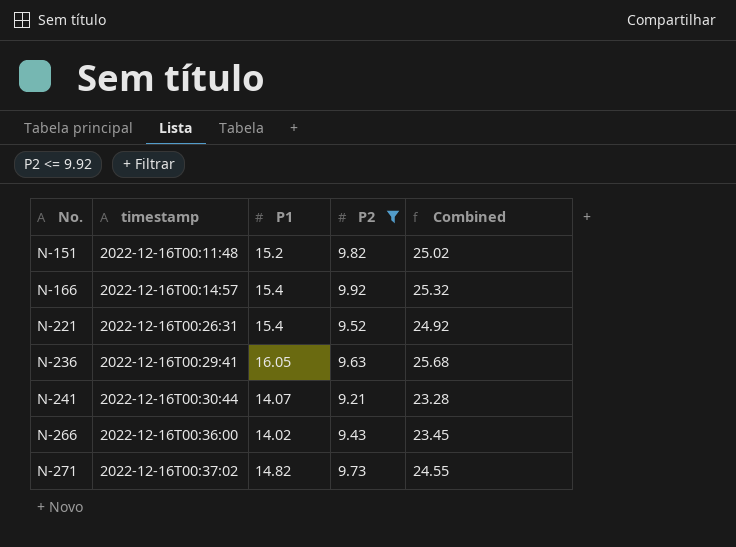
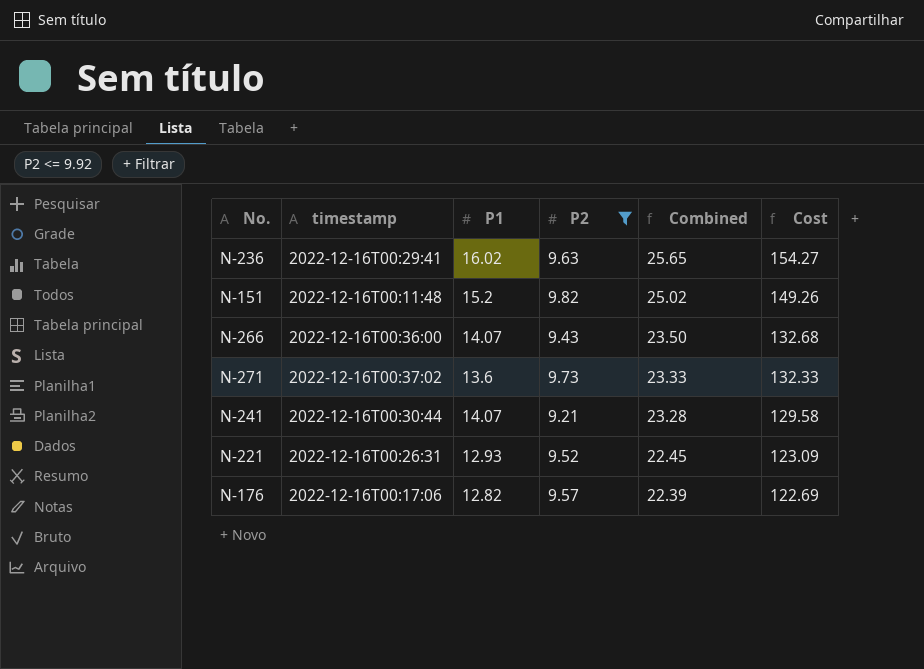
row order: No. ascending -> Combined descending
column Cost | formula: none -> [P1] * [P2]
row N-166: 2022-12-16T00:14:57 | 15.4 | 9.92 | 25.32 -> none
N-236 | P1: 16.05 -> 16.02
N-236 | Combined: 25.68 -> 25.65
N-266 | P1: 14.02 -> 14.07
N-266 | Combined: 23.45 -> 23.50
N-271 | P1: 14.82 -> 13.6
N-271 | Combined: 24.55 -> 23.33
N-221 | P1: 15.4 -> 12.93
N-221 | Combined: 24.92 -> 22.45
row N-176: none -> 2022-12-16T00:17:06 | 12.82 | 9.57 | 22.39 | 122.69

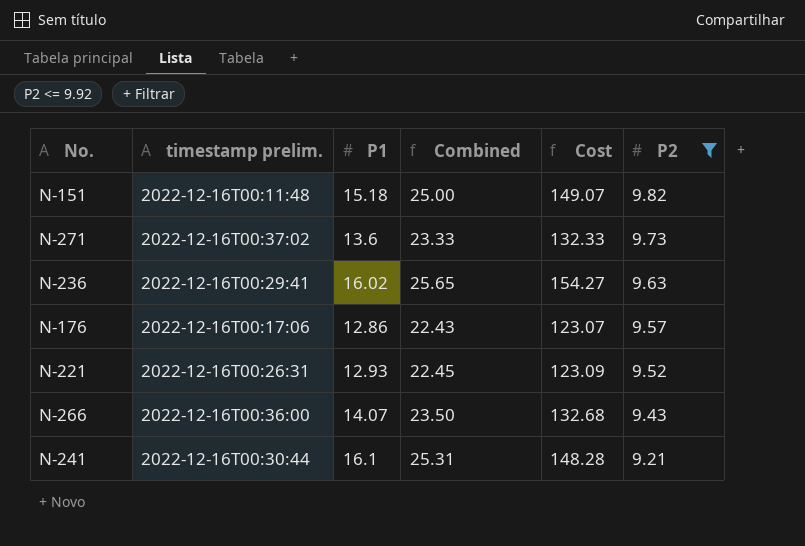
row order: Combined descending -> P2 descending
column name: timestamp -> timestamp prelim.
column P2 | position: 4 -> 6
N-151 | P1: 15.2 -> 15.18
N-151 | Combined: 25.02 -> 25.00
N-151 | Cost: 149.26 -> 149.07
N-176 | P1: 12.82 -> 12.86
N-176 | Combined: 22.39 -> 22.43
N-176 | Cost: 122.69 -> 123.07
N-241 | P1: 14.07 -> 16.1
N-241 | Combined: 23.28 -> 25.31
N-241 | Cost: 129.58 -> 148.28

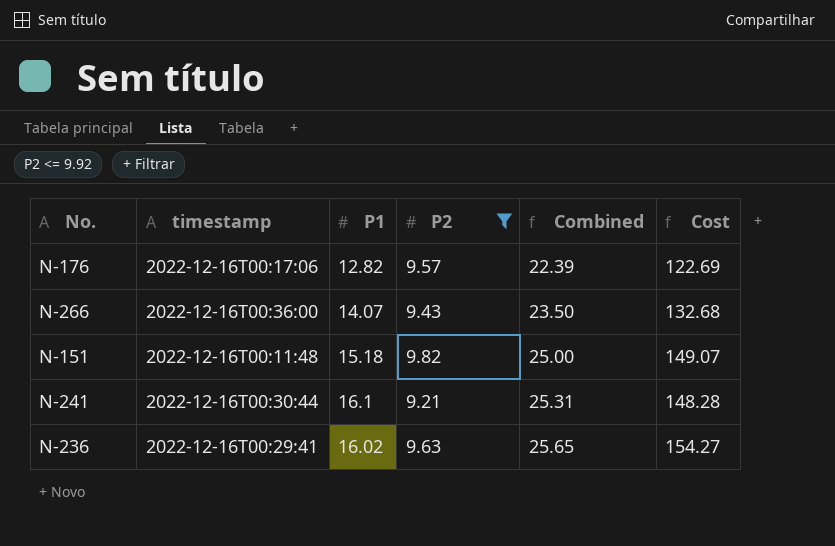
row order: P2 descending -> Combined ascending
column name: timestamp prelim. -> timestamp
column P2 | position: 6 -> 4
row N-271: 2022-12-16T00:37:02 | 13.6 | 23.33 | 132.33 | 9.73 -> none
row N-221: 2022-12-16T00:26:31 | 12.93 | 22.45 | 123.09 | 9.52 -> none
N-176 | P1: 12.86 -> 12.82
N-176 | Combined: 22.43 -> 22.39
N-176 | Cost: 123.07 -> 122.69

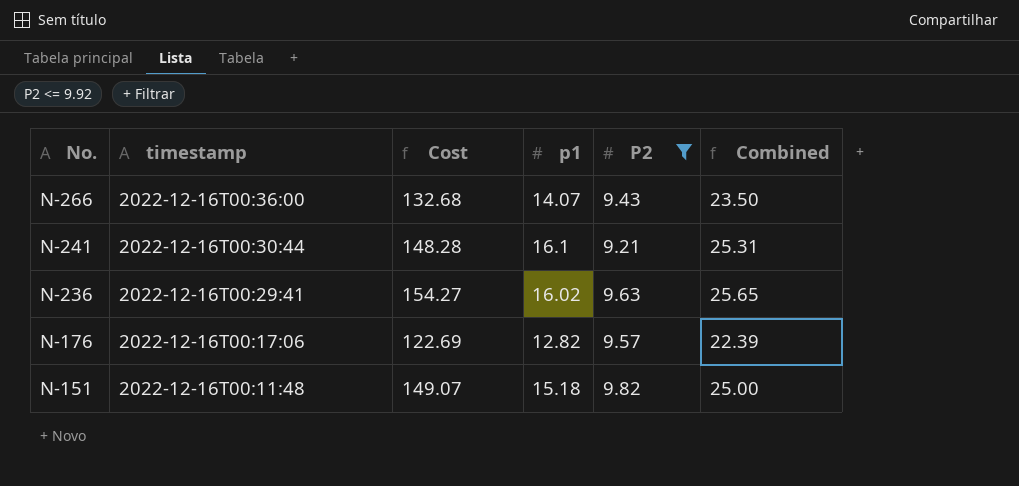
row order: Combined ascending -> No. descending
column Cost | position: 6 -> 3
column name: P1 -> p1

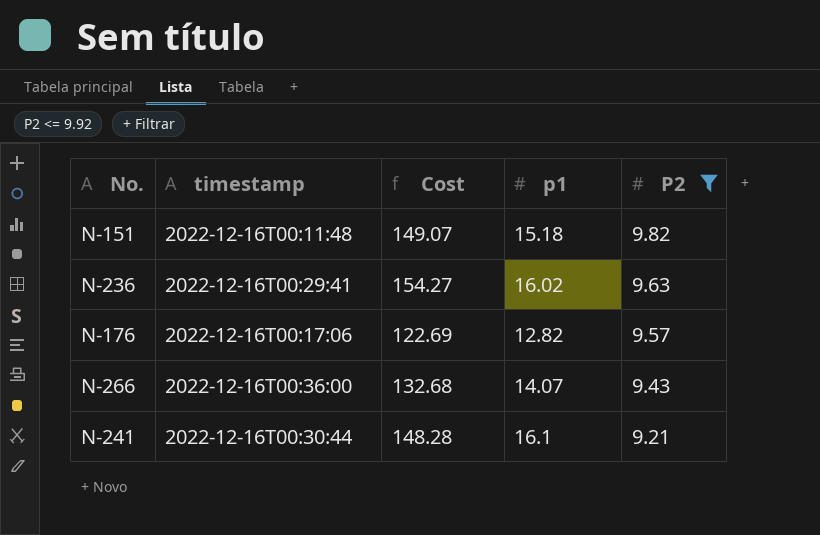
row order: No. descending -> P2 descending
column Combined | formula: [p1] + [P2] -> none

